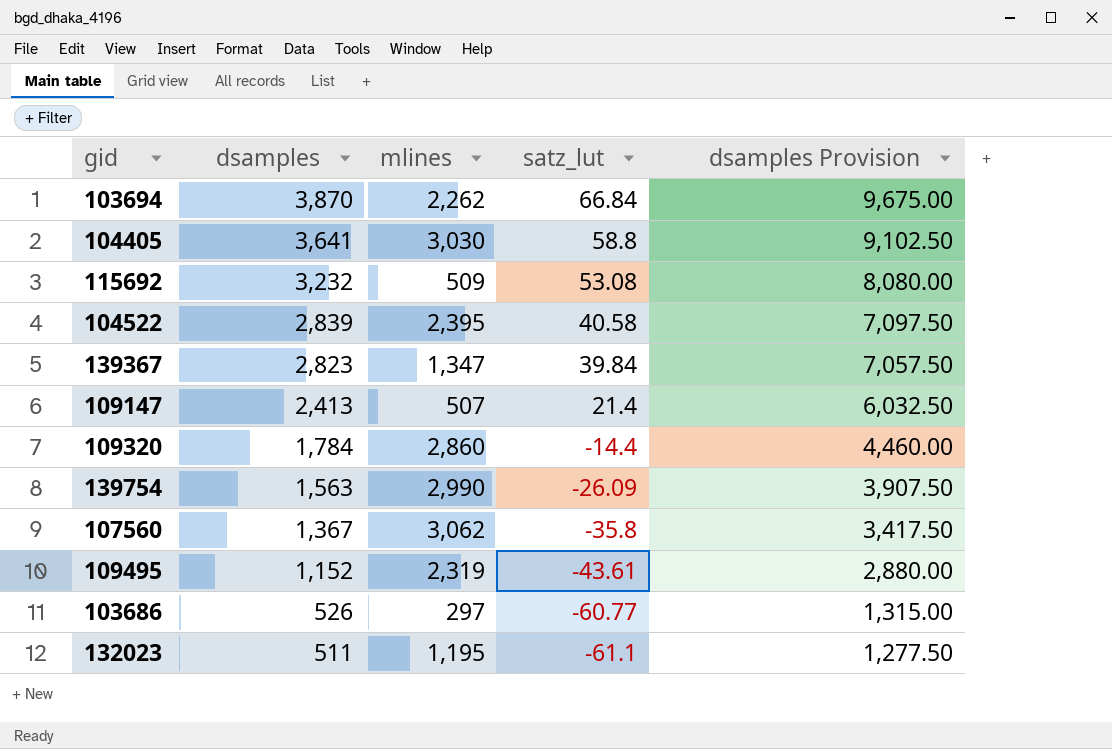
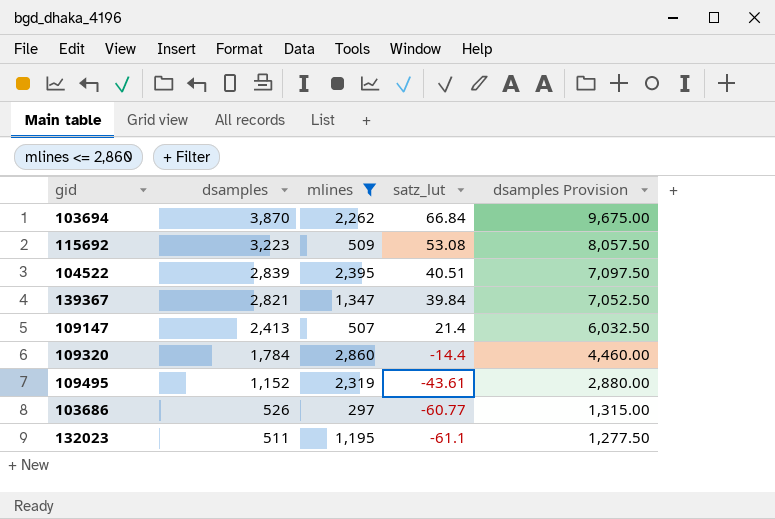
filter: none -> mlines <= 2,860
115692 | dsamples: 3,232 -> 3,223
115692 | dsamples Provision: 8,080.00 -> 8,057.50
104522 | satz_lut: 40.58 -> 40.51
139367 | dsamples: 2,823 -> 2,821
139367 | dsamples Provision: 7,057.50 -> 7,052.50

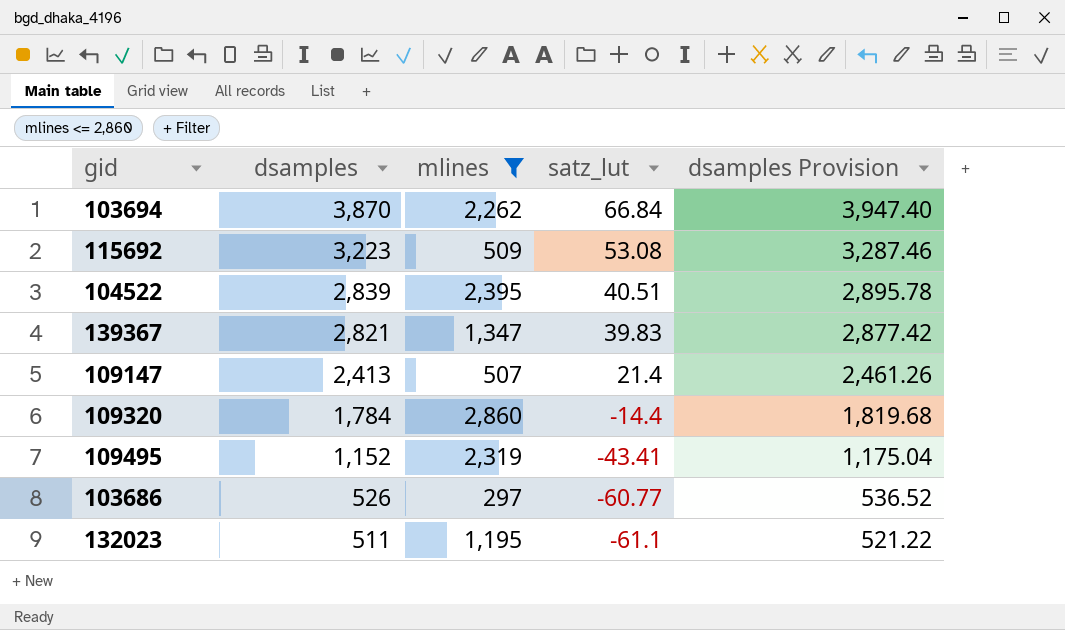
column dsamples Provision | formula: [dsamples] * 2.5 -> [dsamples] * 1.02
139367 | satz_lut: 39.84 -> 39.83
109495 | satz_lut: -43.61 -> -43.41

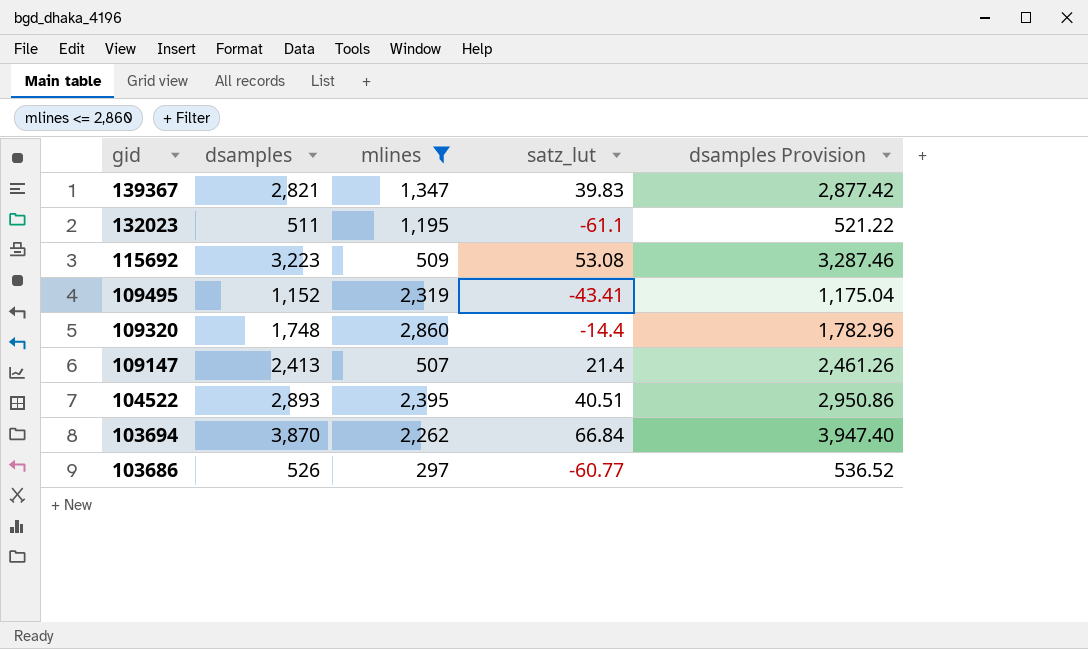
row order: dsamples descending -> gid descending
109320 | dsamples: 1,784 -> 1,748
109320 | dsamples Provision: 1,819.68 -> 1,782.96
104522 | dsamples: 2,839 -> 2,893
104522 | dsamples Provision: 2,895.78 -> 2,950.86

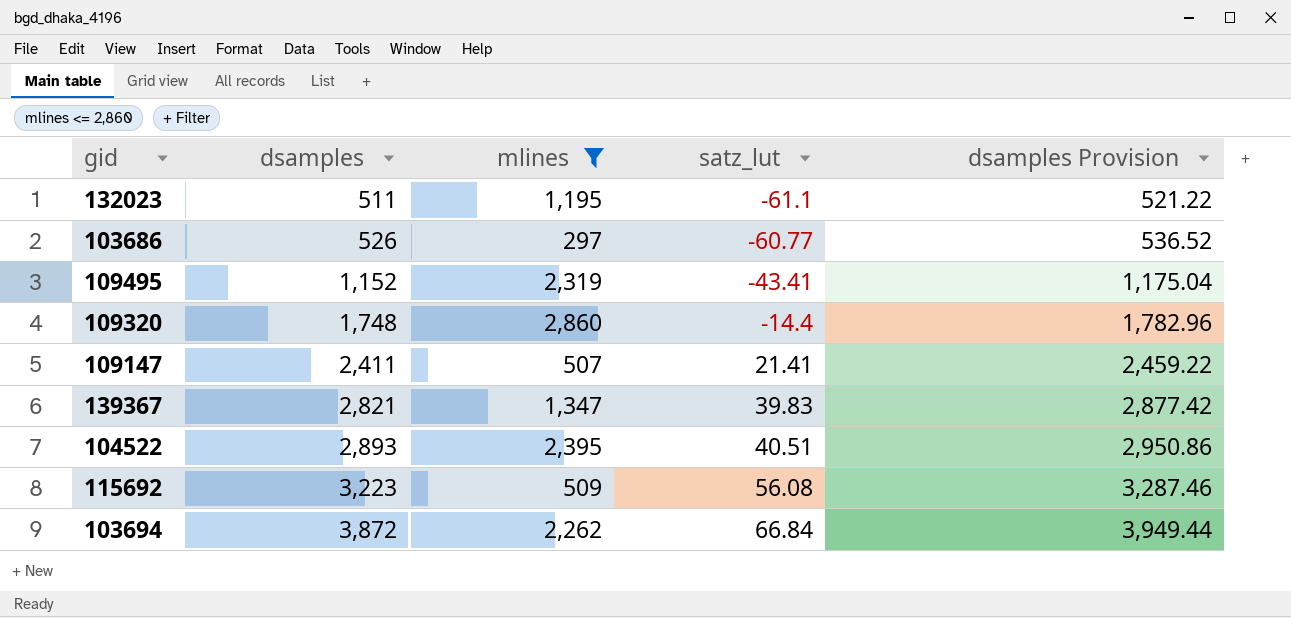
row order: gid descending -> dsamples ascending
109147 | dsamples: 2,413 -> 2,411
109147 | satz_lut: 21.4 -> 21.41
109147 | dsamples Provision: 2,461.26 -> 2,459.22
115692 | satz_lut: 53.08 -> 56.08
103694 | dsamples: 3,870 -> 3,872
103694 | dsamples Provision: 3,947.40 -> 3,949.44

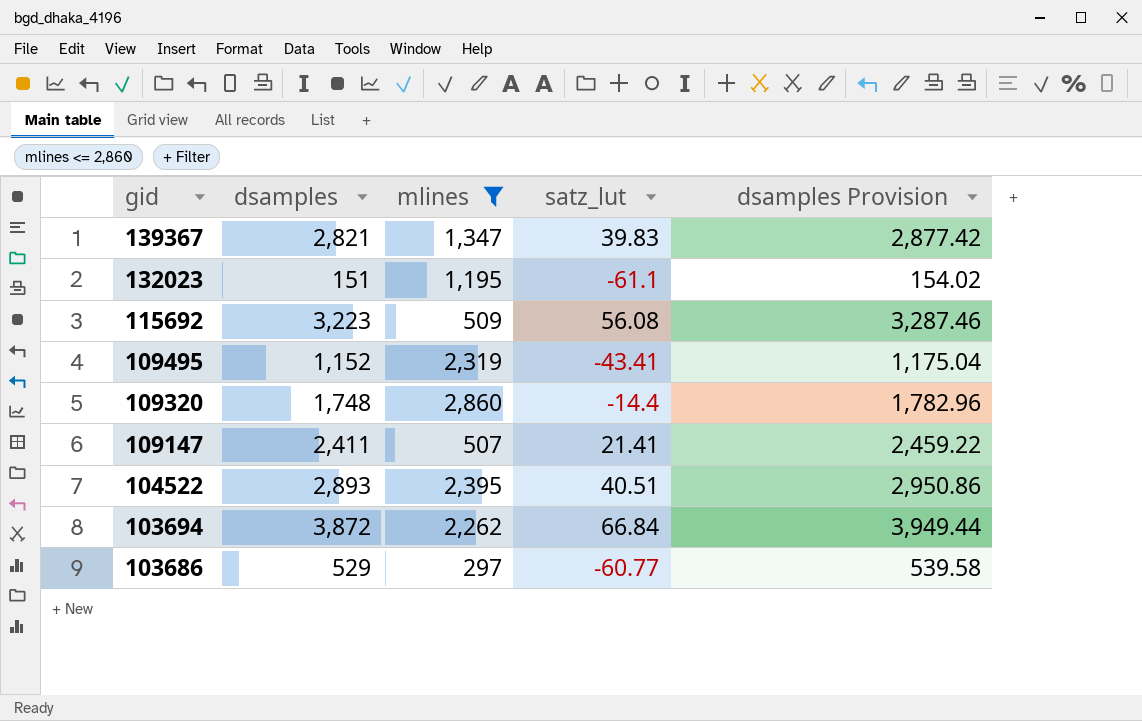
row order: dsamples ascending -> gid descending
132023 | dsamples: 511 -> 151
132023 | dsamples Provision: 521.22 -> 154.02
103686 | dsamples: 526 -> 529
103686 | dsamples Provision: 536.52 -> 539.58

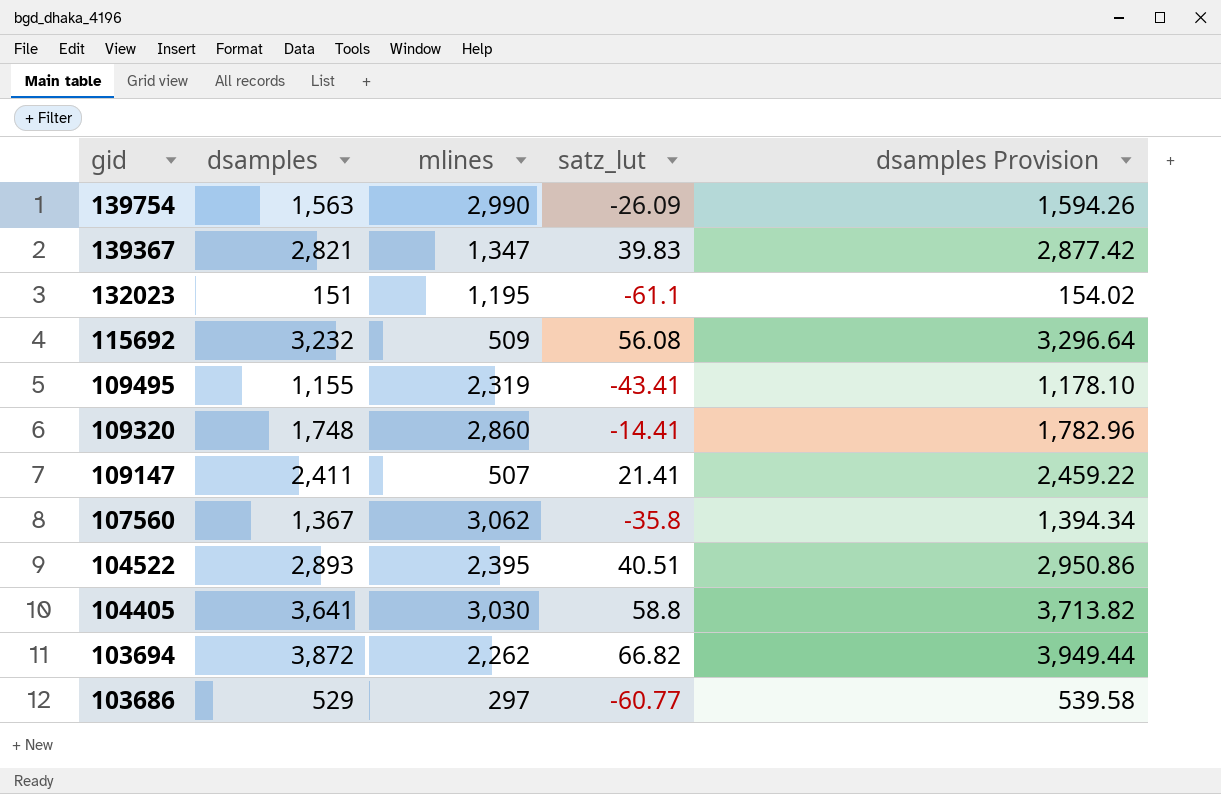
filter: mlines <= 2,860 -> none
115692 | dsamples: 3,223 -> 3,232
115692 | dsamples Provision: 3,287.46 -> 3,296.64
109495 | dsamples: 1,152 -> 1,155
109495 | dsamples Provision: 1,175.04 -> 1,178.10
109320 | satz_lut: -14.4 -> -14.41
103694 | satz_lut: 66.84 -> 66.82

